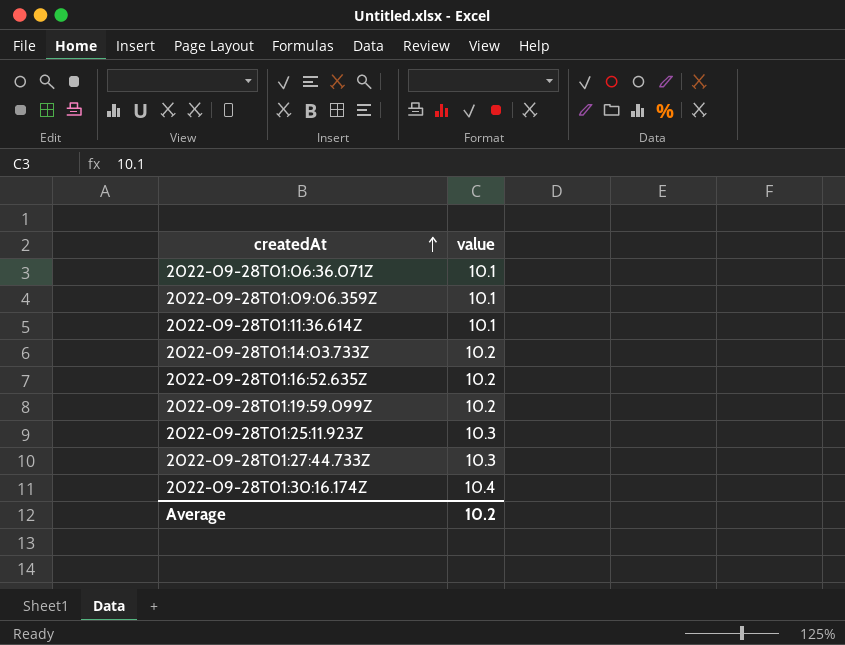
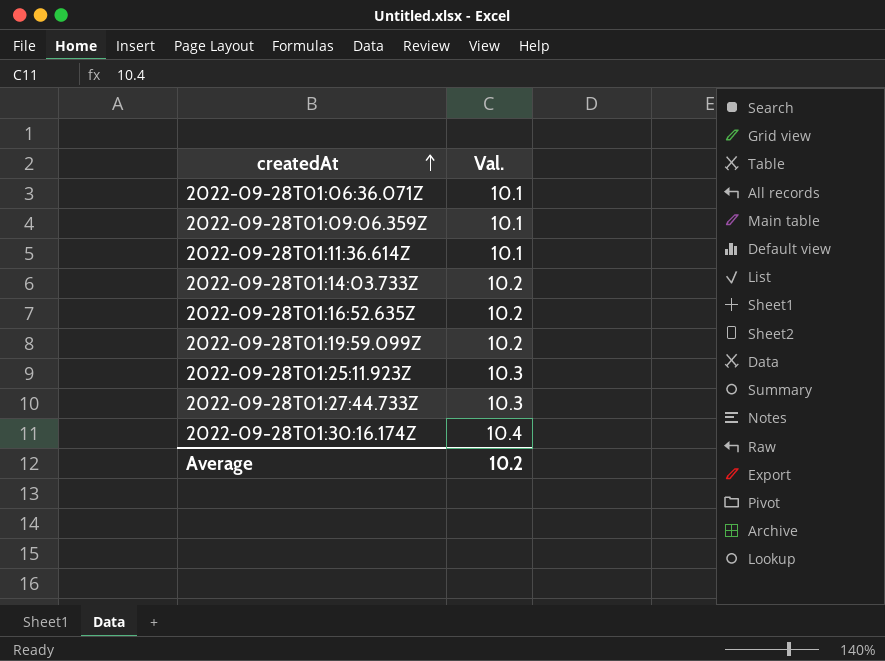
column name: value -> Val.

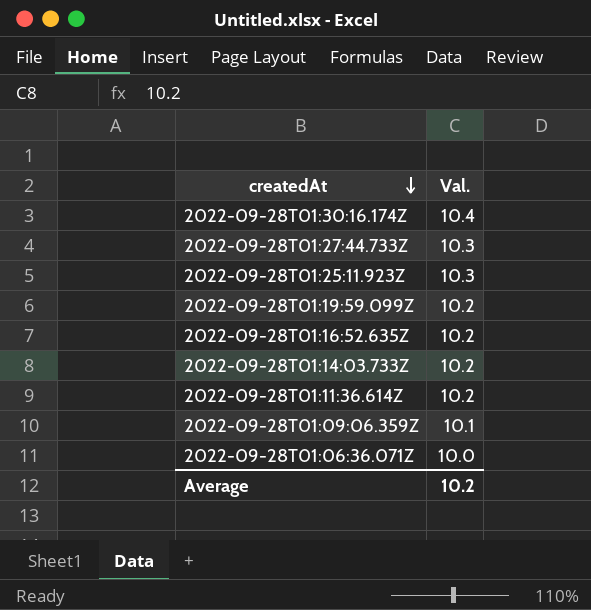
row order: createdAt ascending -> createdAt descending
2022-09-28T01:11:36.614Z | Val.: 10.1 -> 10.2
2022-09-28T01:06:36.071Z | Val.: 10.1 -> 10.0

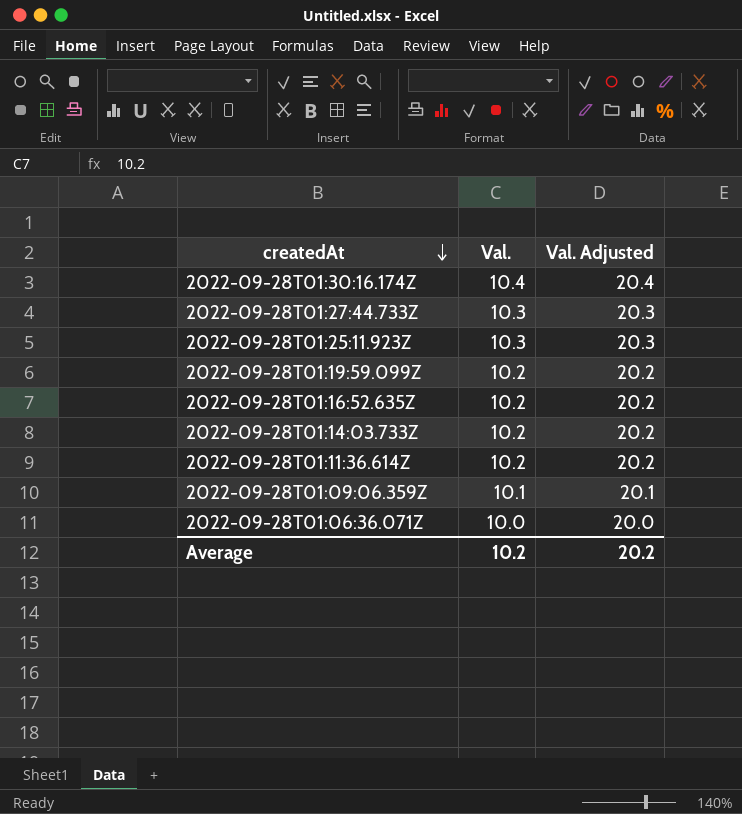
column Val. Adjusted | formula: none -> [Val.] + 10

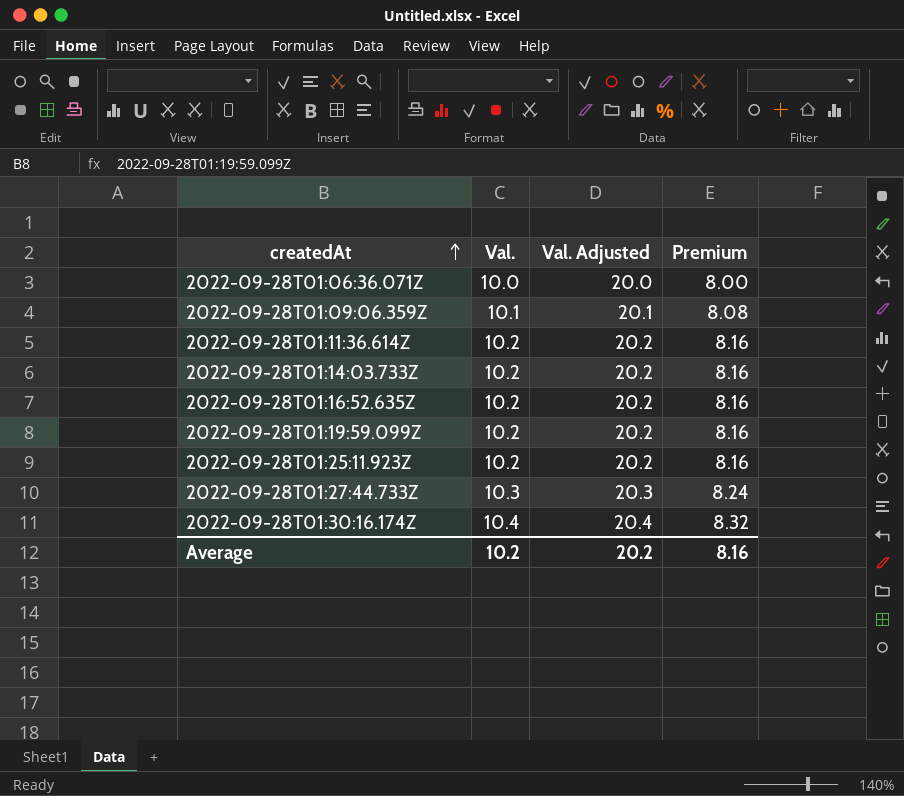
row order: createdAt descending -> createdAt ascending
column Premium | formula: none -> [Val.] * 0.8
2022-09-28T01:25:11.923Z | Val.: 10.3 -> 10.2
2022-09-28T01:25:11.923Z | Val. Adjusted: 20.3 -> 20.2

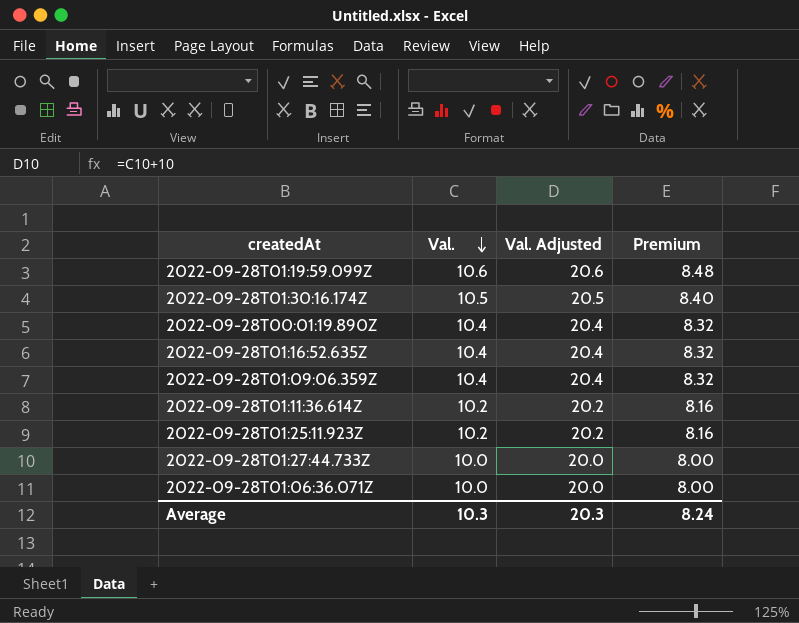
row order: createdAt ascending -> Val. descending
row 2022-09-28T01:14:03.733Z: 10.2 | 20.2 | 8.16 -> none
2022-09-28T01:19:59.099Z | Val.: 10.2 -> 10.6
2022-09-28T01:19:59.099Z | Val. Adjusted: 20.2 -> 20.6
2022-09-28T01:19:59.099Z | Premium: 8.16 -> 8.48
2022-09-28T01:30:16.174Z | Val.: 10.4 -> 10.5
2022-09-28T01:30:16.174Z | Val. Adjusted: 20.4 -> 20.5
2022-09-28T01:30:16.174Z | Premium: 8.32 -> 8.40
row 2022-09-28T00:01:19.890Z: none -> 10.4 | 20.4 | 8.32
2022-09-28T01:16:52.635Z | Val.: 10.2 -> 10.4
2022-09-28T01:16:52.635Z | Val. Adjusted: 20.2 -> 20.4
2022-09-28T01:16:52.635Z | Premium: 8.16 -> 8.32
2022-09-28T01:09:06.359Z | Val.: 10.1 -> 10.4
2022-09-28T01:09:06.359Z | Val. Adjusted: 20.1 -> 20.4
2022-09-28T01:09:06.359Z | Premium: 8.08 -> 8.32
2022-09-28T01:27:44.733Z | Val.: 10.3 -> 10.0
2022-09-28T01:27:44.733Z | Val. Adjusted: 20.3 -> 20.0
2022-09-28T01:27:44.733Z | Premium: 8.24 -> 8.00
Average | Val.: 10.2 -> 10.3
Average | Val. Adjusted: 20.2 -> 20.3
Average | Premium: 8.16 -> 8.24

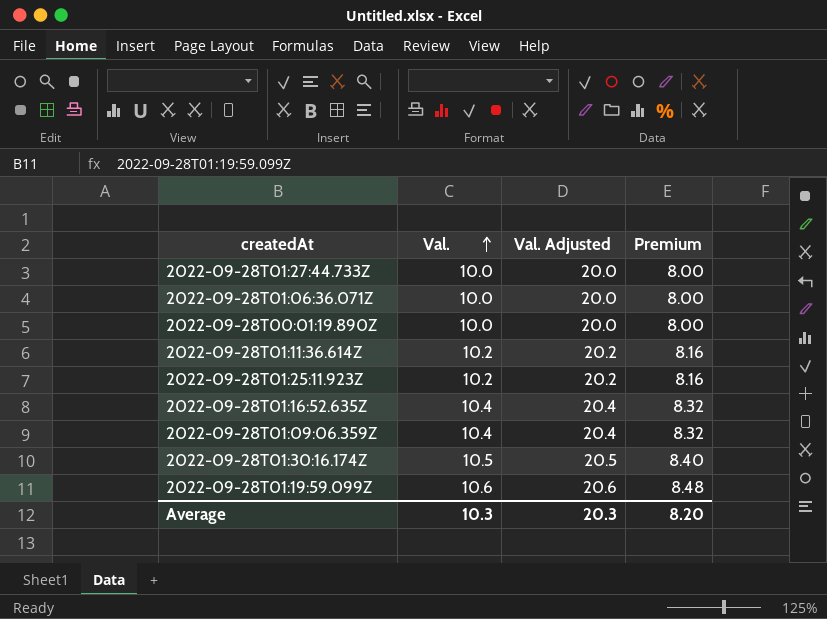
row order: Val. descending -> Val. ascending
2022-09-28T00:01:19.890Z | Val.: 10.4 -> 10.0
2022-09-28T00:01:19.890Z | Val. Adjusted: 20.4 -> 20.0
2022-09-28T00:01:19.890Z | Premium: 8.32 -> 8.00
Average | Premium: 8.24 -> 8.20

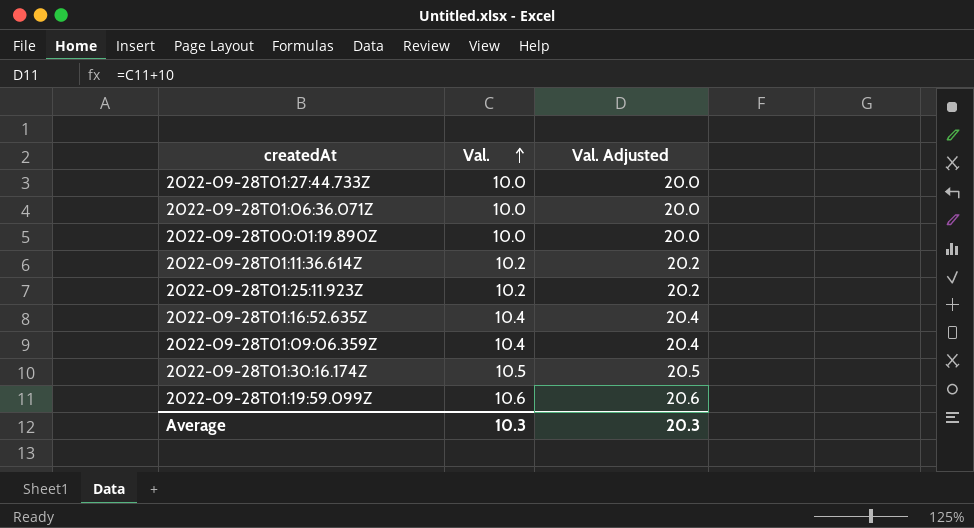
column Premium | formula: [Val.] * 0.8 -> none

